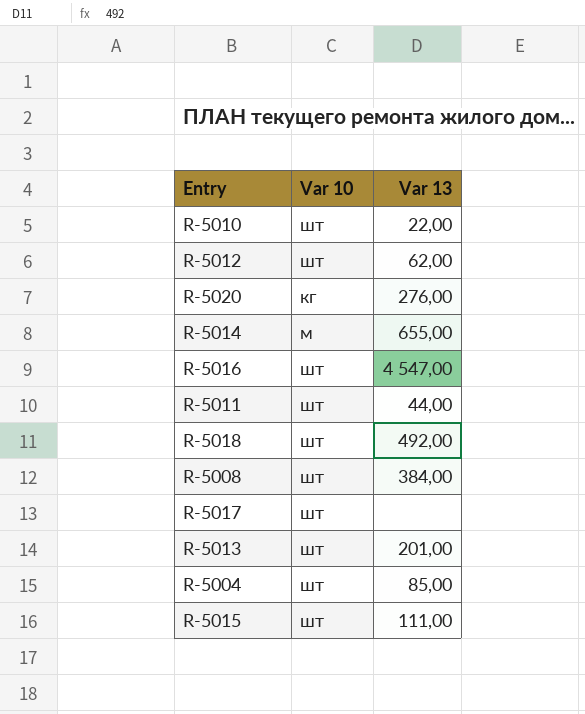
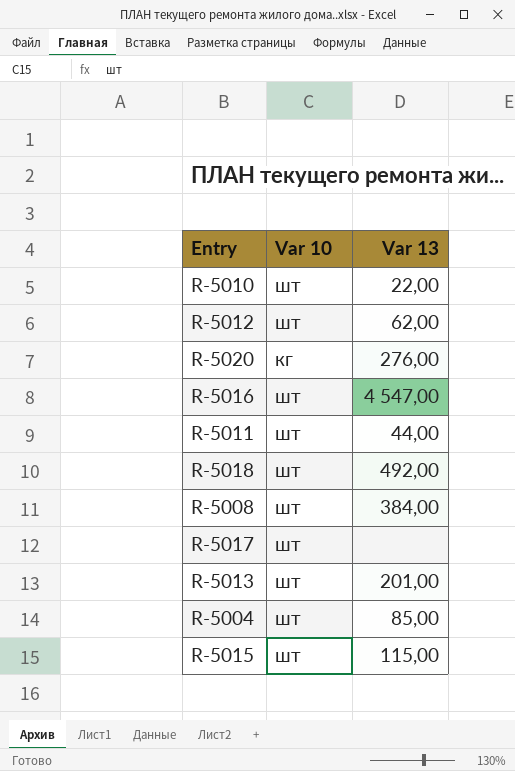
row R-5014: м | 655,00 -> none
R-5015 | Var 13: 111,00 -> 115,00

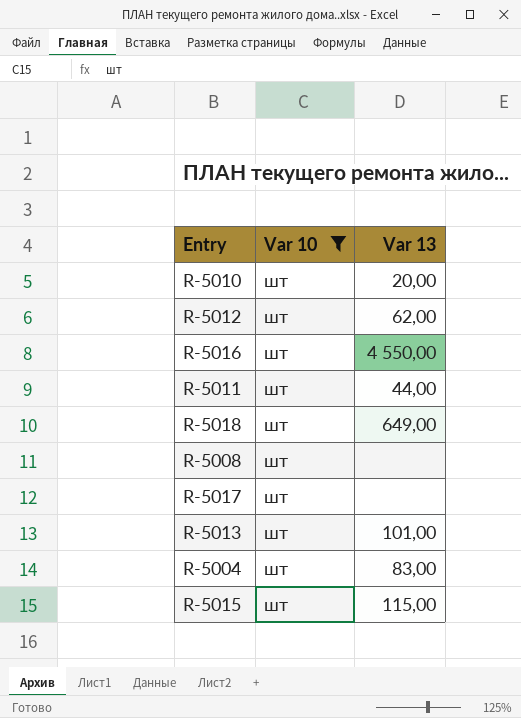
filter: none -> Var 10 = шт
R-5010 | Var 13: 22,00 -> 20,00
R-5016 | Var 13: 4 547,00 -> 4 550,00
R-5018 | Var 13: 492,00 -> 649,00
R-5008 | Var 13: 384,00 -> none
R-5013 | Var 13: 201,00 -> 101,00
R-5004 | Var 13: 85,00 -> 83,00

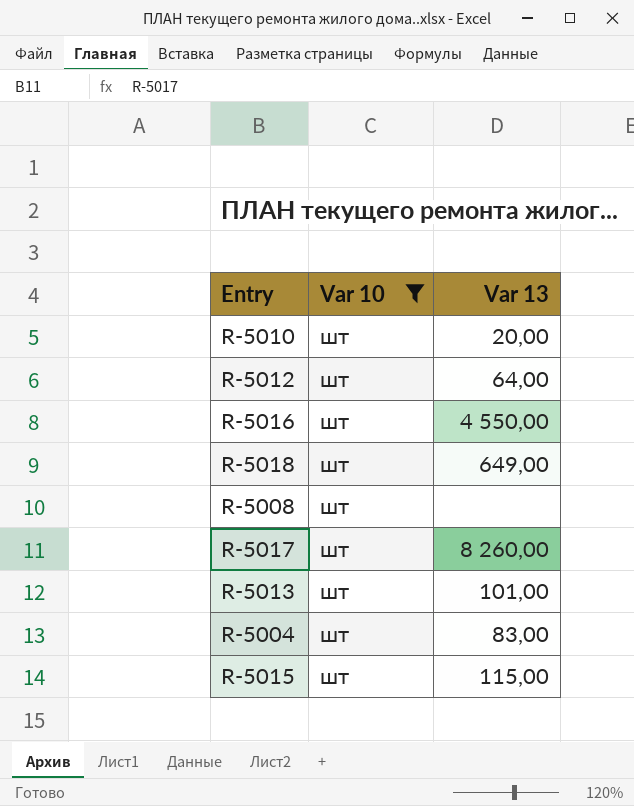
row R-5011: шт | 44,00 -> none
R-5012 | Var 13: 62,00 -> 64,00
R-5017 | Var 13: none -> 8 260,00

